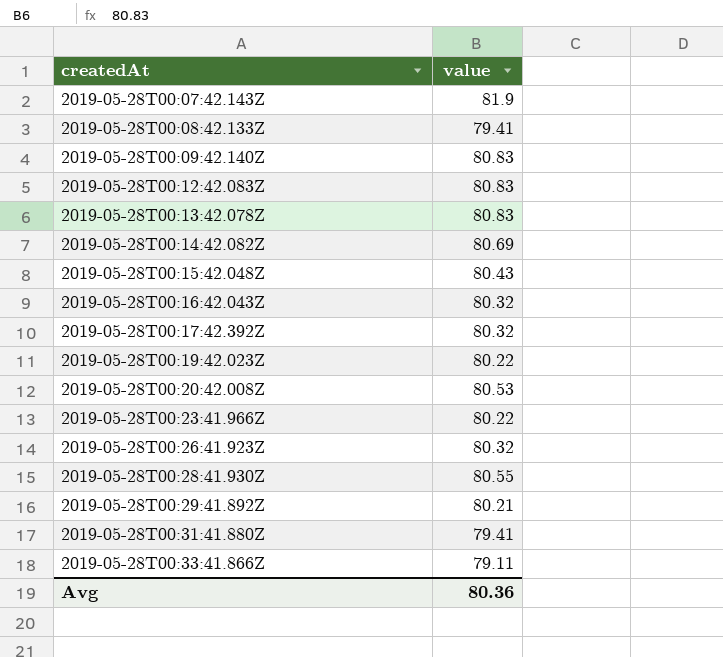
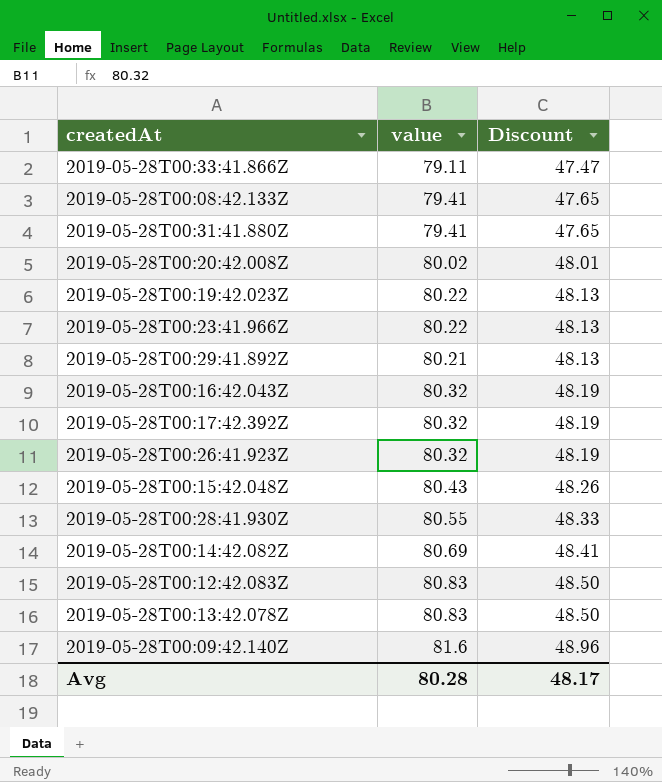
row order: createdAt ascending -> Discount ascending
column Discount | formula: none -> [value] * 0.6
row 2019-05-28T00:07:42.143Z: 81.9 -> none
2019-05-28T00:20:42.008Z | value: 80.53 -> 80.02
2019-05-28T00:09:42.140Z | value: 80.83 -> 81.6
Avg | value: 80.36 -> 80.28

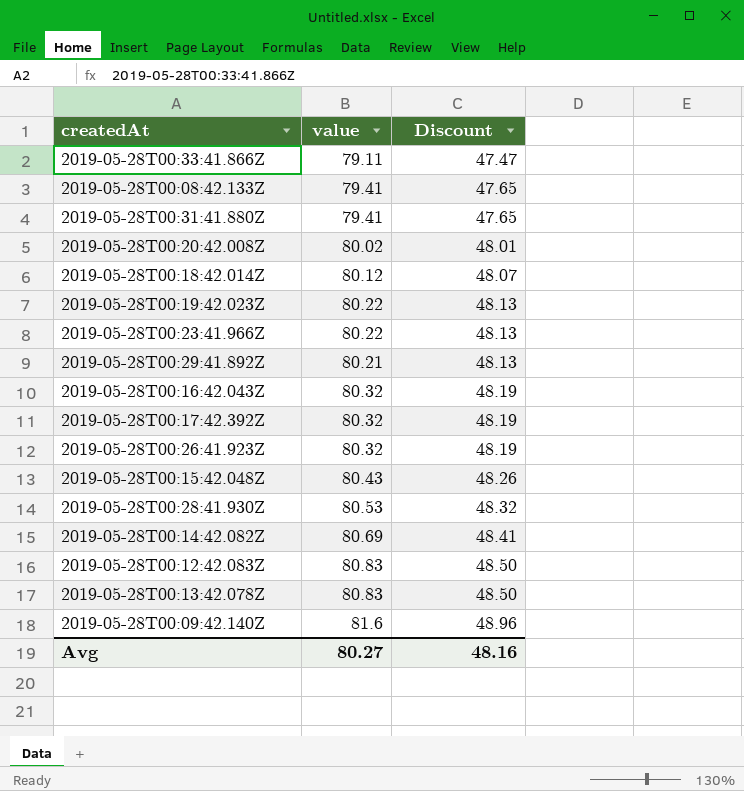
row 2019-05-28T00:18:42.014Z: none -> 80.12 | 48.07
2019-05-28T00:28:41.930Z | value: 80.55 -> 80.53
2019-05-28T00:28:41.930Z | Discount: 48.33 -> 48.32
Avg | value: 80.28 -> 80.27
Avg | Discount: 48.17 -> 48.16

